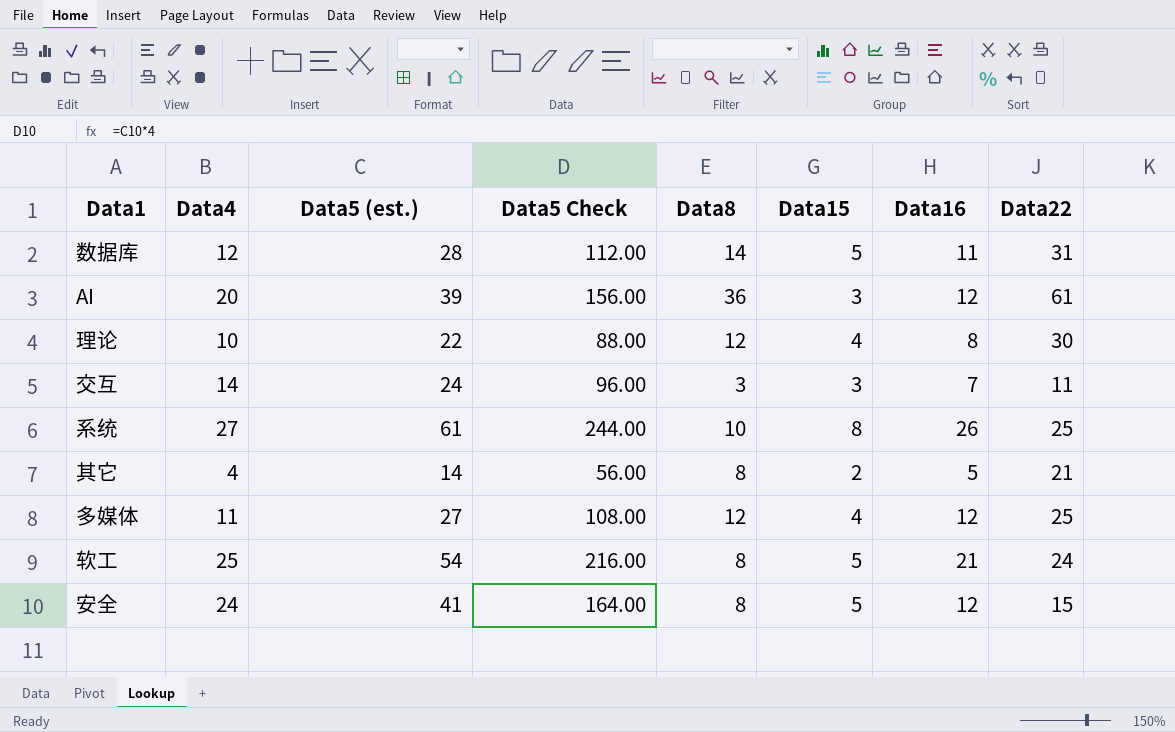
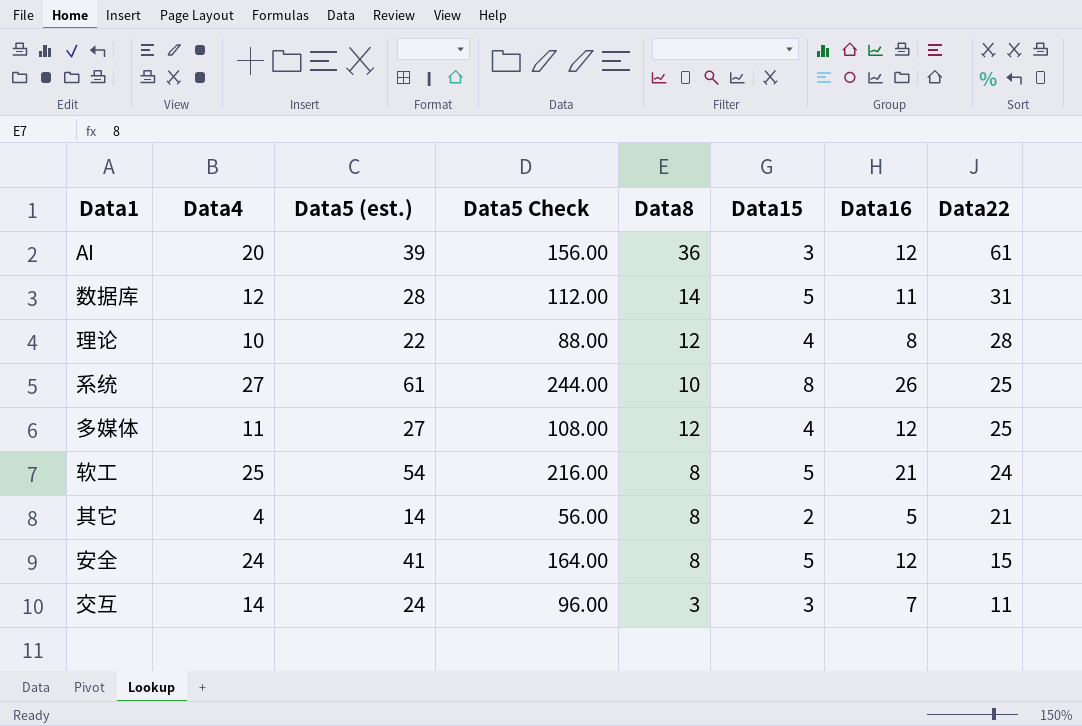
row order: none -> Data22 descending
理论 | Data22: 30 -> 28

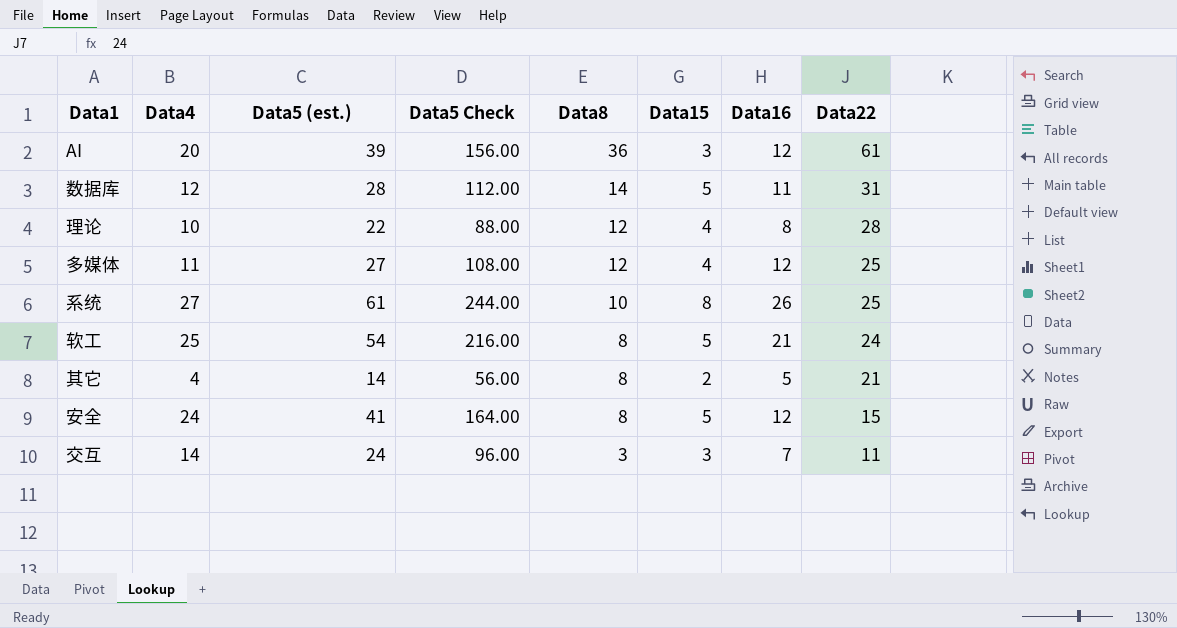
row order: Data22 descending -> Data8 descending

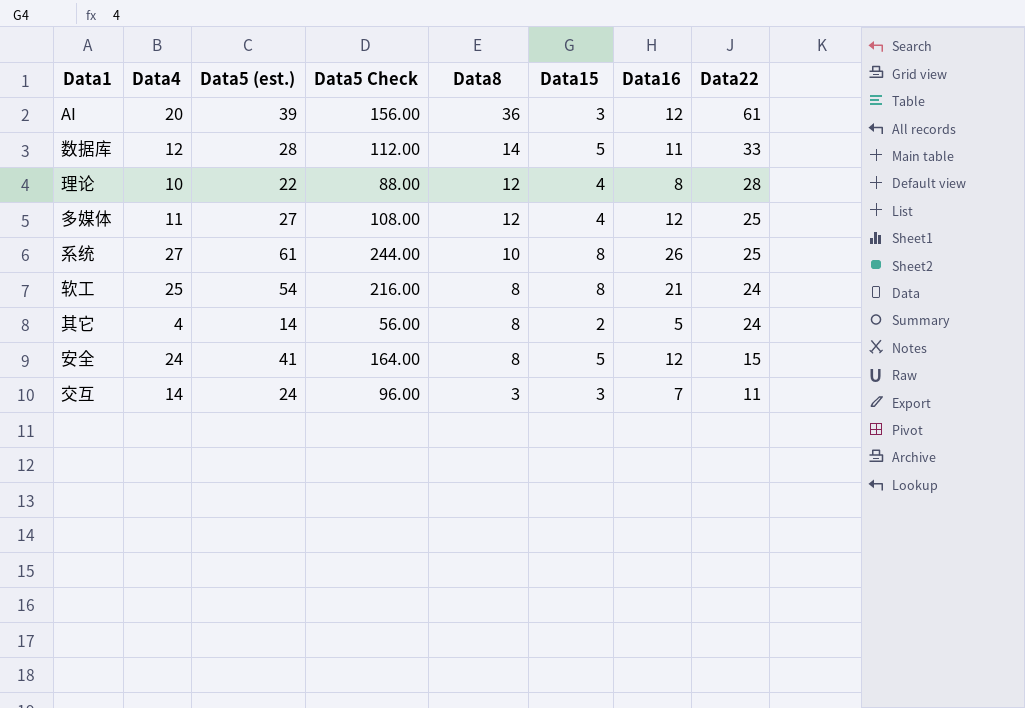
数据库 | Data22: 31 -> 33
软工 | Data15: 5 -> 8
其它 | Data22: 21 -> 24

